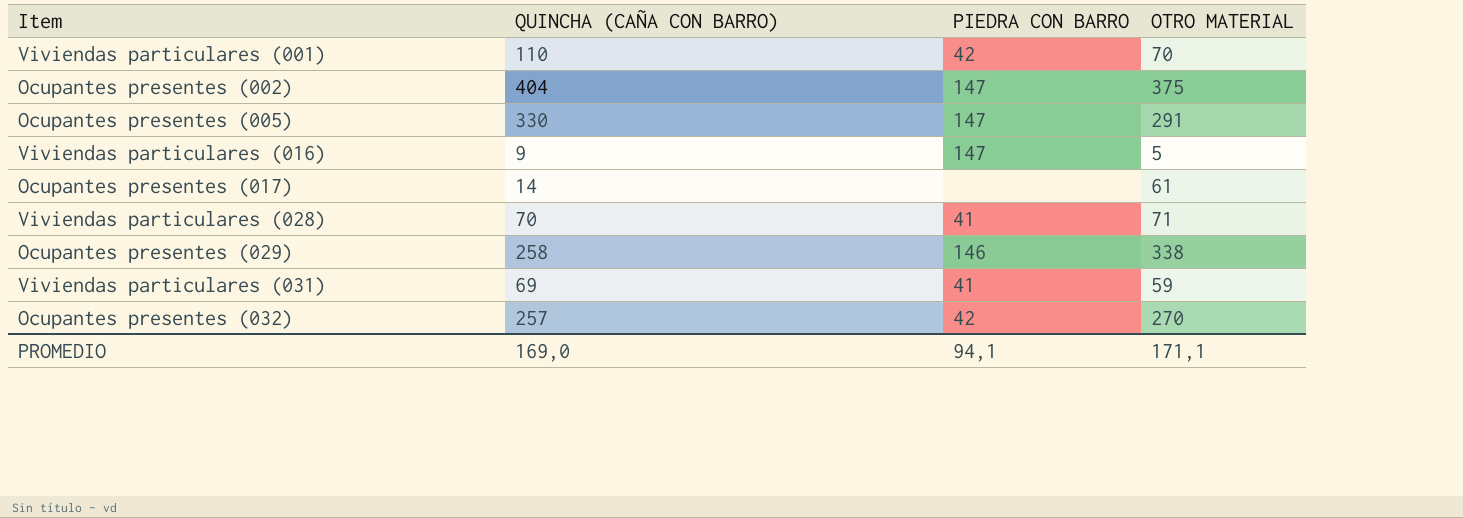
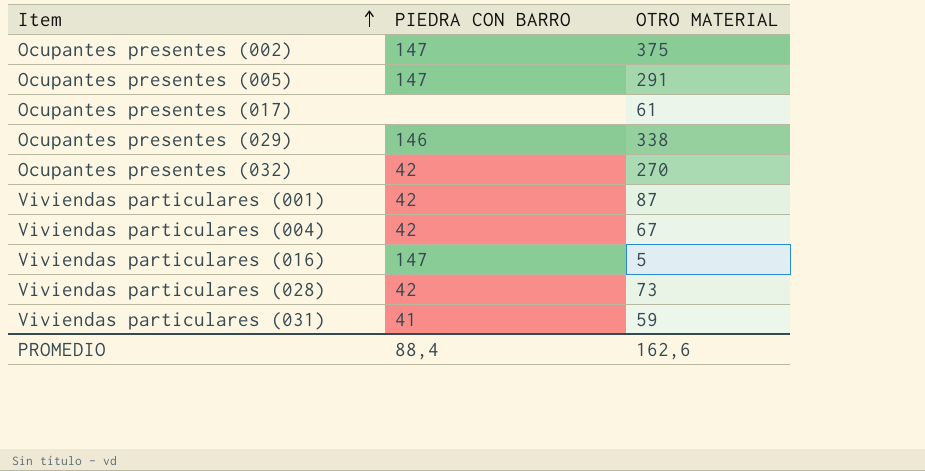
row order: none -> Item ascending
column QUINCHA (CAÑA CON BARRO) | position: 2 -> none
Viviendas particulares (001) | OTRO MATERIAL: 70 -> 87
row Viviendas particulares (004): none -> 42 | 67
Viviendas particulares (028) | PIEDRA CON BARRO: 41 -> 42
Viviendas particulares (028) | OTRO MATERIAL: 71 -> 73
PROMEDIO | PIEDRA CON BARRO: 94,1 -> 88,4
PROMEDIO | OTRO MATERIAL: 171,1 -> 162,6

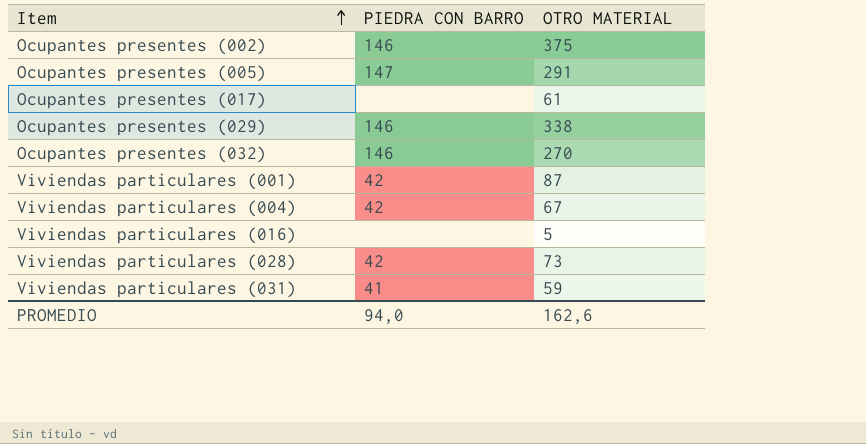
Ocupantes presentes (002) | PIEDRA CON BARRO: 147 -> 146
Ocupantes presentes (032) | PIEDRA CON BARRO: 42 -> 146
Viviendas particulares (016) | PIEDRA CON BARRO: 147 -> none
PROMEDIO | PIEDRA CON BARRO: 88,4 -> 94,0

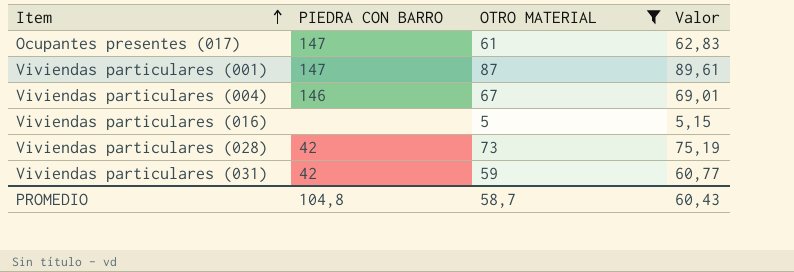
filter: none -> OTRO MATERIAL <= 87
column Valor | formula: none -> [OTRO MATERIAL] * 1,03
Ocupantes presentes (017) | PIEDRA CON BARRO: none -> 147
Viviendas particulares (001) | PIEDRA CON BARRO: 42 -> 147
Viviendas particulares (004) | PIEDRA CON BARRO: 42 -> 146
Viviendas particulares (031) | PIEDRA CON BARRO: 41 -> 42
PROMEDIO | PIEDRA CON BARRO: 94,0 -> 104,8
PROMEDIO | OTRO MATERIAL: 162,6 -> 58,7

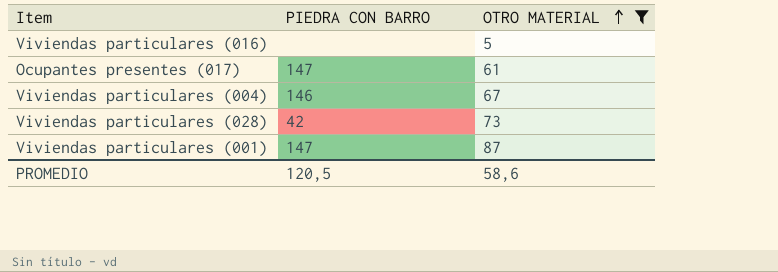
row order: Item ascending -> OTRO MATERIAL ascending
column Valor | formula: [OTRO MATERIAL] * 1,03 -> none
row Viviendas particulares (031): 42 | 59 | 60,77 -> none
PROMEDIO | PIEDRA CON BARRO: 104,8 -> 120,5
PROMEDIO | OTRO MATERIAL: 58,7 -> 58,6

